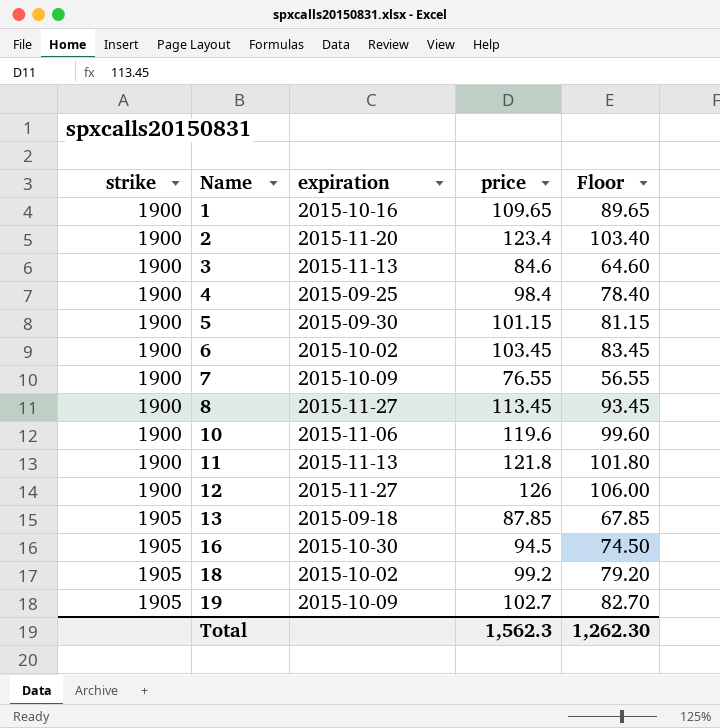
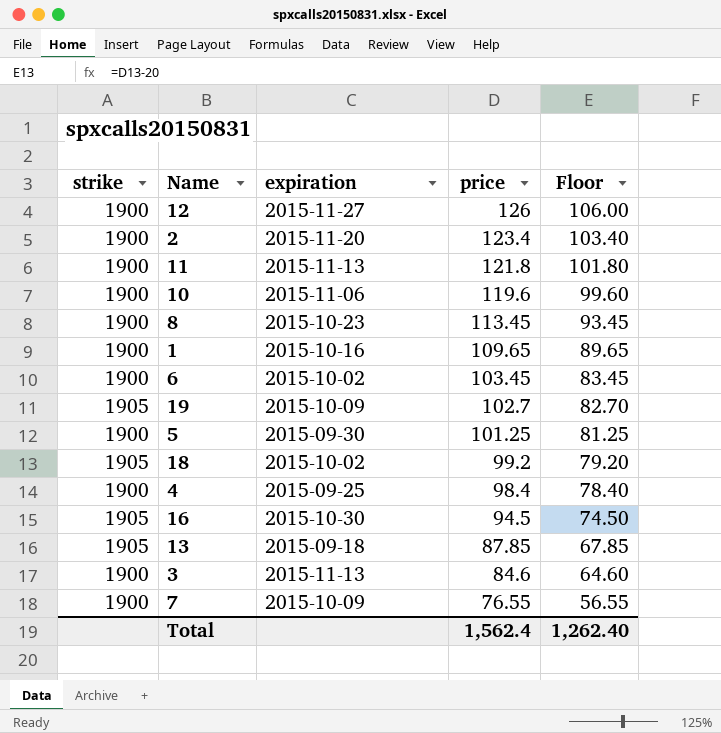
row order: strike ascending -> price descending
8 | expiration: 2015-11-27 -> 2015-10-23
5 | price: 101.15 -> 101.25
5 | Floor: 81.15 -> 81.25
Total | price: 1,562.3 -> 1,562.4
Total | Floor: 1,262.30 -> 1,262.40

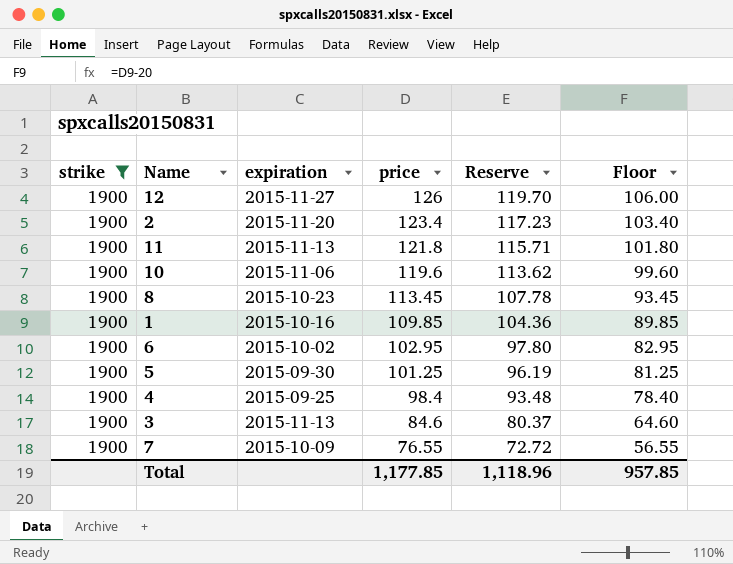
filter: none -> strike = 1900
column Reserve | formula: none -> [price] * 0.95
1 | price: 109.65 -> 109.85
1 | Floor: 89.65 -> 89.85
6 | price: 103.45 -> 102.95
6 | Floor: 83.45 -> 82.95
Total | price: 1,562.4 -> 1,177.85
Total | Floor: 1,262.40 -> 957.85

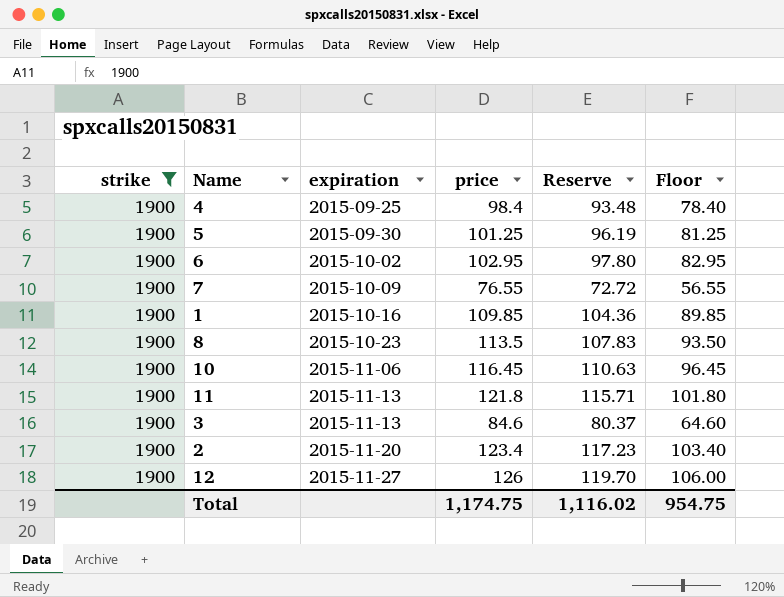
row order: price descending -> expiration ascending
8 | price: 113.45 -> 113.5
8 | Reserve: 107.78 -> 107.83
8 | Floor: 93.45 -> 93.50
10 | price: 119.6 -> 116.45
10 | Reserve: 113.62 -> 110.63
10 | Floor: 99.60 -> 96.45
Total | price: 1,177.85 -> 1,174.75
Total | Reserve: 1,118.96 -> 1,116.02
Total | Floor: 957.85 -> 954.75

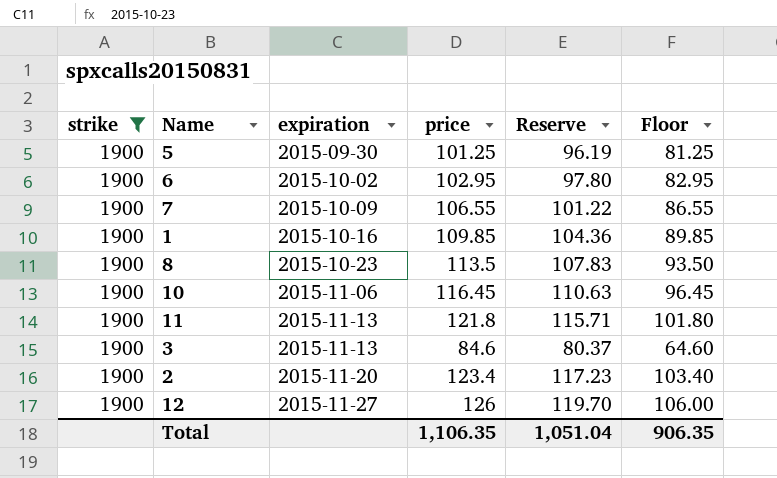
row 4: 1900 | 2015-09-25 | 98.4 | 93.48 | 78.40 -> none
7 | price: 76.55 -> 106.55
7 | Reserve: 72.72 -> 101.22
7 | Floor: 56.55 -> 86.55
Total | price: 1,174.75 -> 1,106.35
Total | Reserve: 1,116.02 -> 1,051.04
Total | Floor: 954.75 -> 906.35

